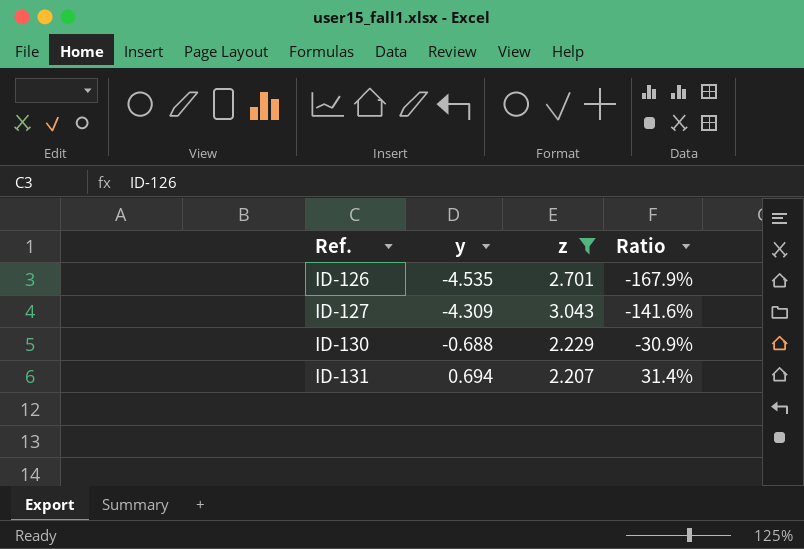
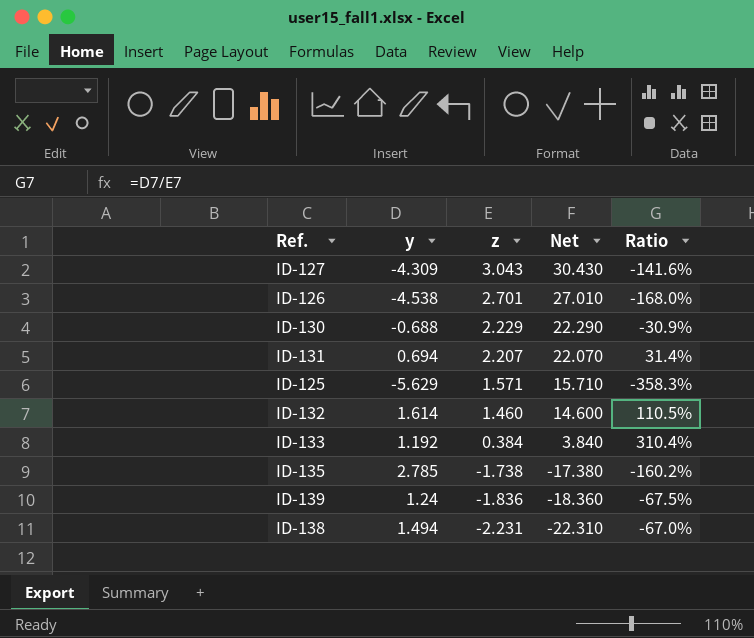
filter: z >= 2.207 -> none
row order: Ref. ascending -> z descending
column Net | formula: none -> [z] * 10
ID-126 | y: -4.535 -> -4.538
ID-126 | Ratio: -167.9% -> -168.0%

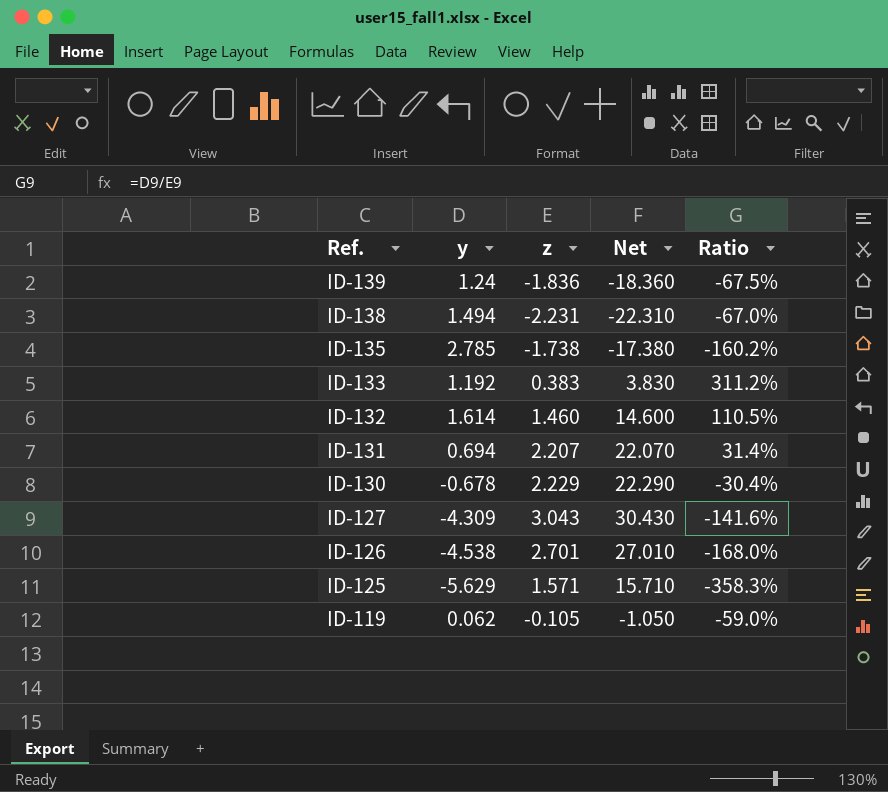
row order: z descending -> Ref. descending
ID-133 | z: 0.384 -> 0.383
ID-133 | Net: 3.840 -> 3.830
ID-133 | Ratio: 310.4% -> 311.2%
ID-130 | y: -0.688 -> -0.678
ID-130 | Ratio: -30.9% -> -30.4%
row ID-119: none -> 0.062 | -0.105 | -1.050 | -59.0%

